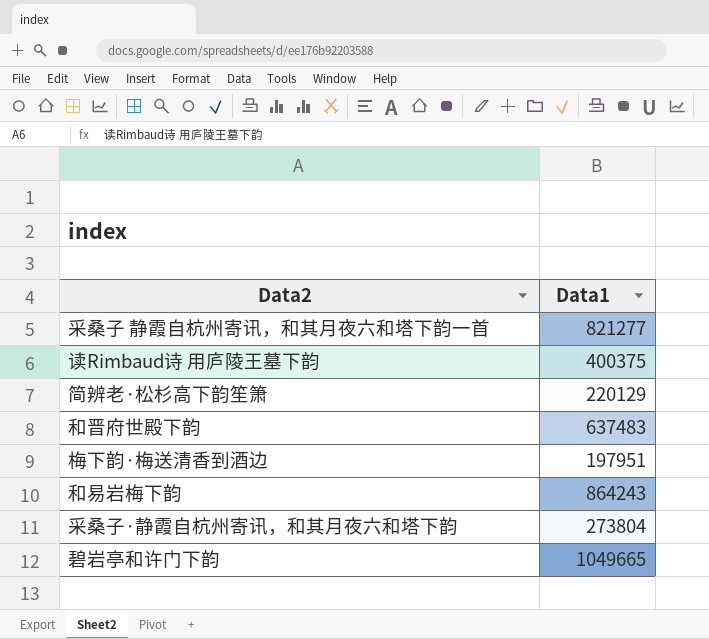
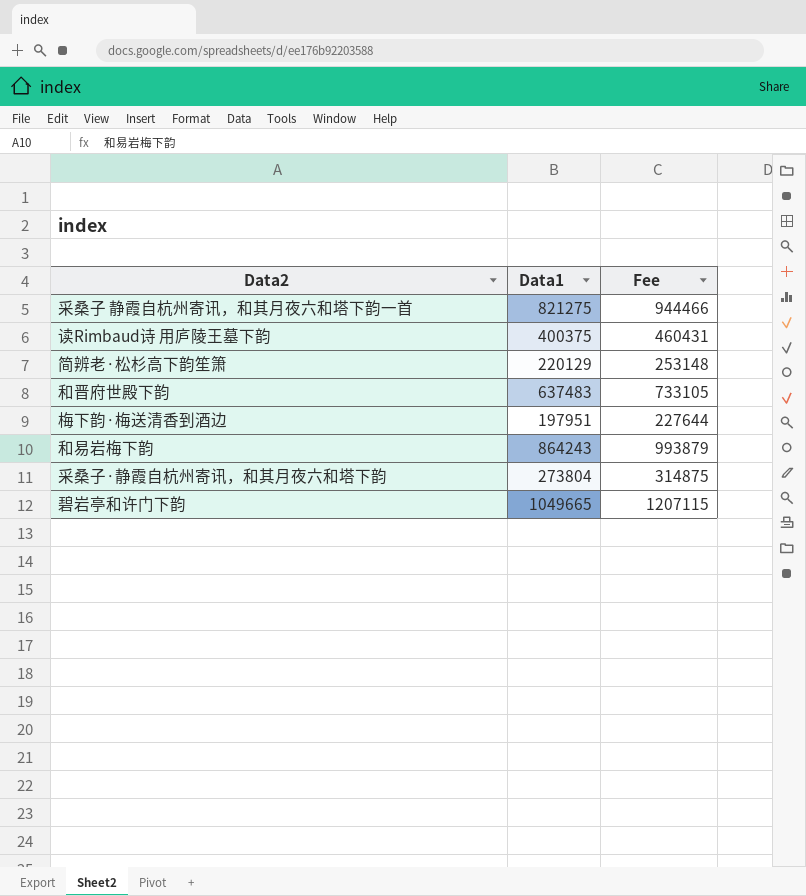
column Fee | formula: none -> [Data1] * 1.15
采桑子 静霞自杭州寄讯，和其月夜六和塔下韵一首 | Data1: 821277 -> 821275

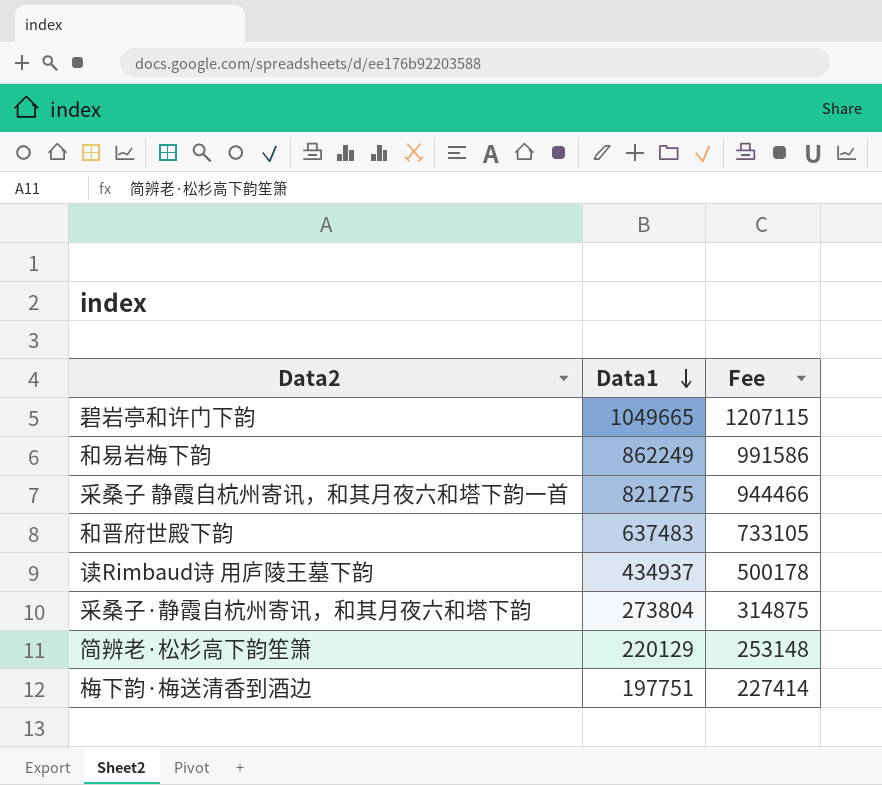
row order: none -> Data1 descending
和易岩梅下韵 | Data1: 864243 -> 862249
和易岩梅下韵 | Fee: 993879 -> 991586
读Rimbaud诗 用庐陵王墓下韵 | Data1: 400375 -> 434937
读Rimbaud诗 用庐陵王墓下韵 | Fee: 460431 -> 500178
梅下韵·梅送清香到酒边 | Data1: 197951 -> 197751
梅下韵·梅送清香到酒边 | Fee: 227644 -> 227414

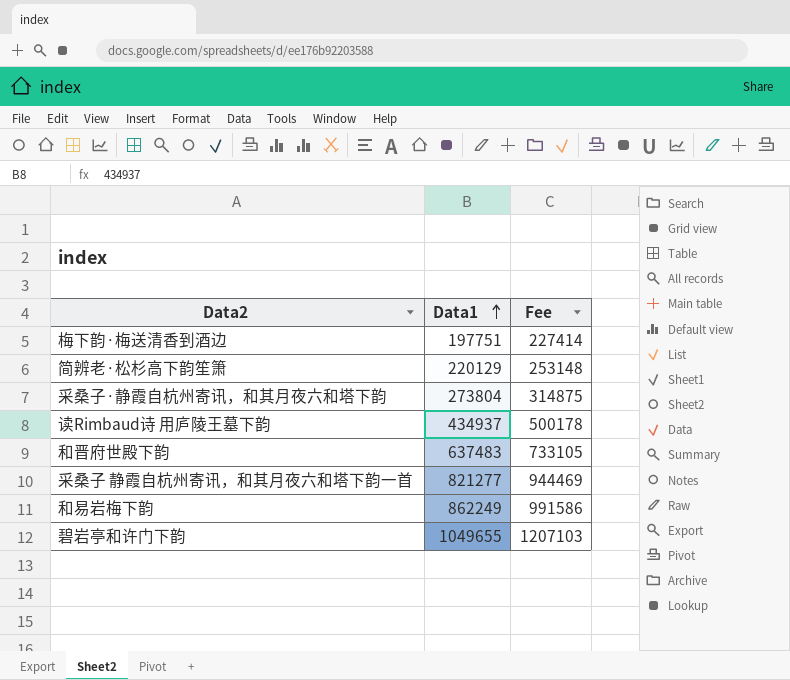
row order: Data1 descending -> Data1 ascending
采桑子 静霞自杭州寄讯，和其月夜六和塔下韵一首 | Data1: 821275 -> 821277
采桑子 静霞自杭州寄讯，和其月夜六和塔下韵一首 | Fee: 944466 -> 944469
碧岩亭和许门下韵 | Data1: 1049665 -> 1049655
碧岩亭和许门下韵 | Fee: 1207115 -> 1207103

